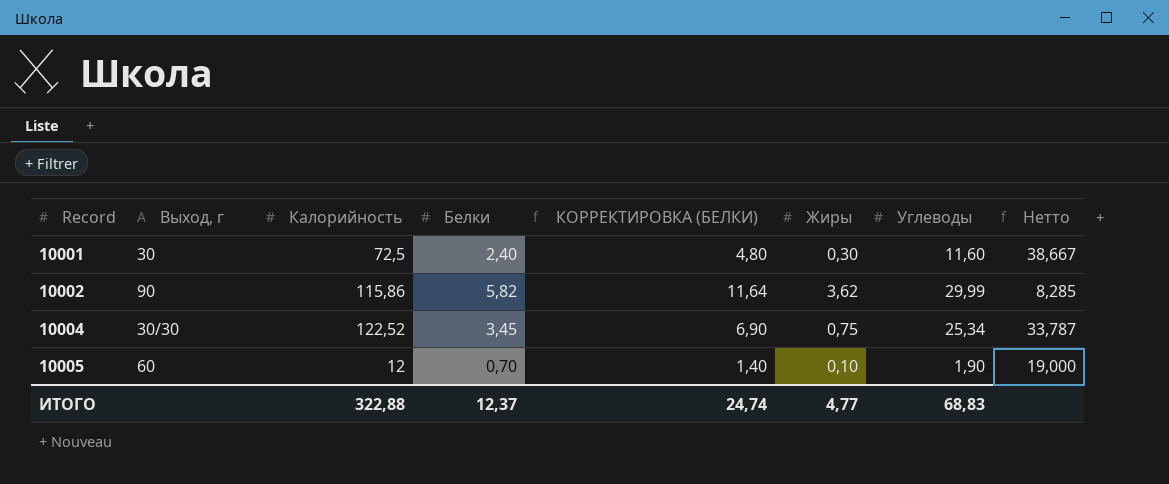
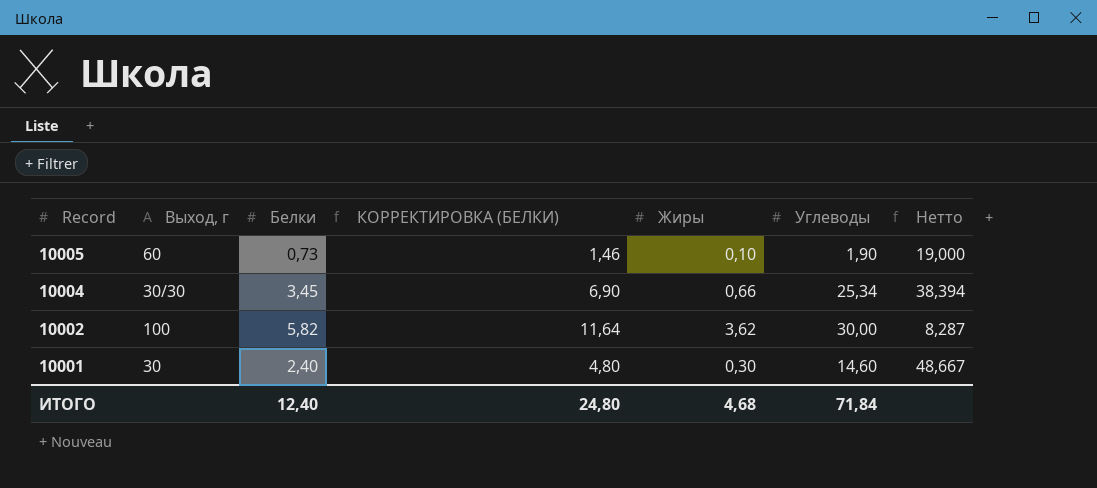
row order: Record ascending -> Record descending
column Калорийность | position: 3 -> none
10005 | Белки: 0,70 -> 0,73
10005 | КОРРЕКТИРОВКА (БЕЛКИ): 1,40 -> 1,46
10004 | Жиры: 0,75 -> 0,66
10004 | Нетто: 33,787 -> 38,394
10002 | Выход, г: 90 -> 100
10002 | Углеводы: 29,99 -> 30,00
10002 | Нетто: 8,285 -> 8,287
10001 | Углеводы: 11,60 -> 14,60
10001 | Нетто: 38,667 -> 48,667
ИТОГО | Белки: 12,37 -> 12,40
ИТОГО | КОРРЕКТИРОВКА (БЕЛКИ): 24,74 -> 24,80
ИТОГО | Жиры: 4,77 -> 4,68
ИТОГО | Углеводы: 68,83 -> 71,84

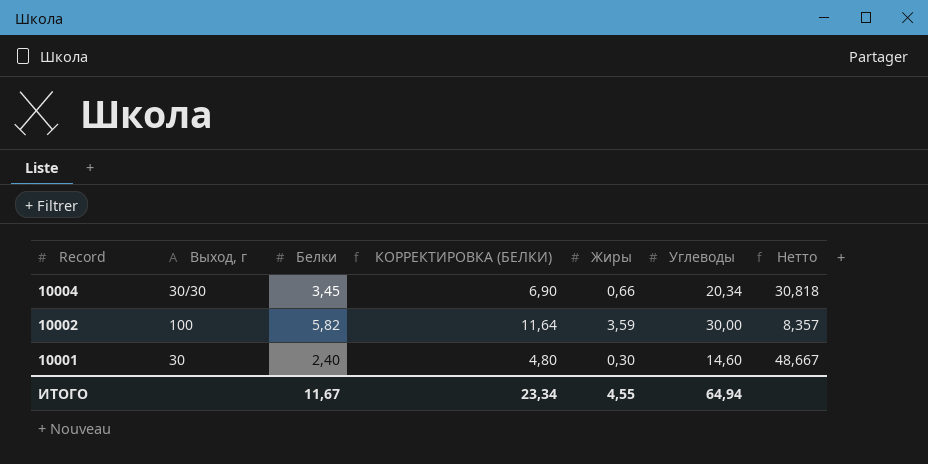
row 10005: 60 | 0,73 | 1,46 | 0,10 | 1,90 | 19,000 -> none
10004 | Углеводы: 25,34 -> 20,34
10004 | Нетто: 38,394 -> 30,818
10002 | Жиры: 3,62 -> 3,59
10002 | Нетто: 8,287 -> 8,357
ИТОГО | Белки: 12,40 -> 11,67
ИТОГО | КОРРЕКТИРОВКА (БЕЛКИ): 24,80 -> 23,34
ИТОГО | Жиры: 4,68 -> 4,55
ИТОГО | Углеводы: 71,84 -> 64,94

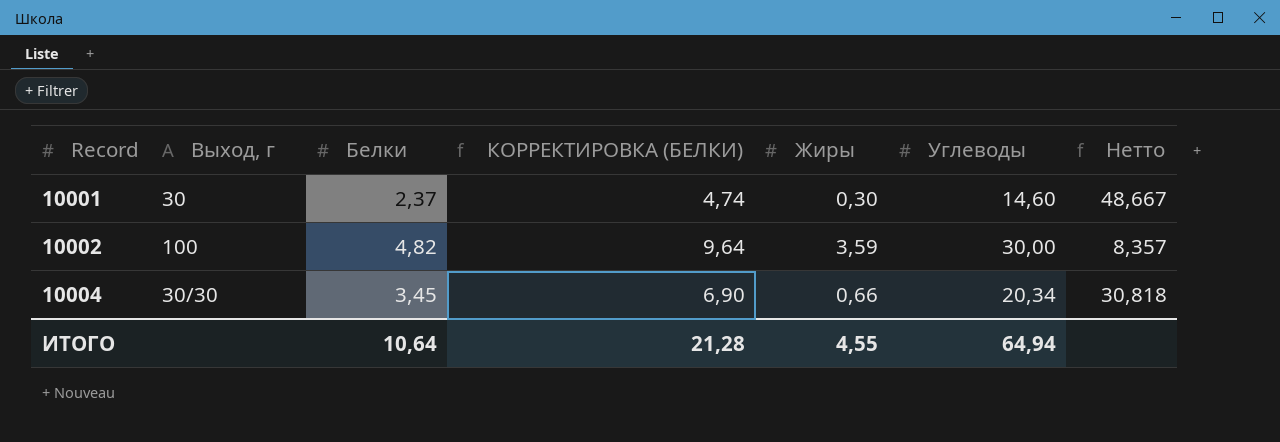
row order: Record descending -> Record ascending
10001 | Белки: 2,40 -> 2,37
10001 | КОРРЕКТИРОВКА (БЕЛКИ): 4,80 -> 4,74
10002 | Белки: 5,82 -> 4,82
10002 | КОРРЕКТИРОВКА (БЕЛКИ): 11,64 -> 9,64
ИТОГО | Белки: 11,67 -> 10,64
ИТОГО | КОРРЕКТИРОВКА (БЕЛКИ): 23,34 -> 21,28

